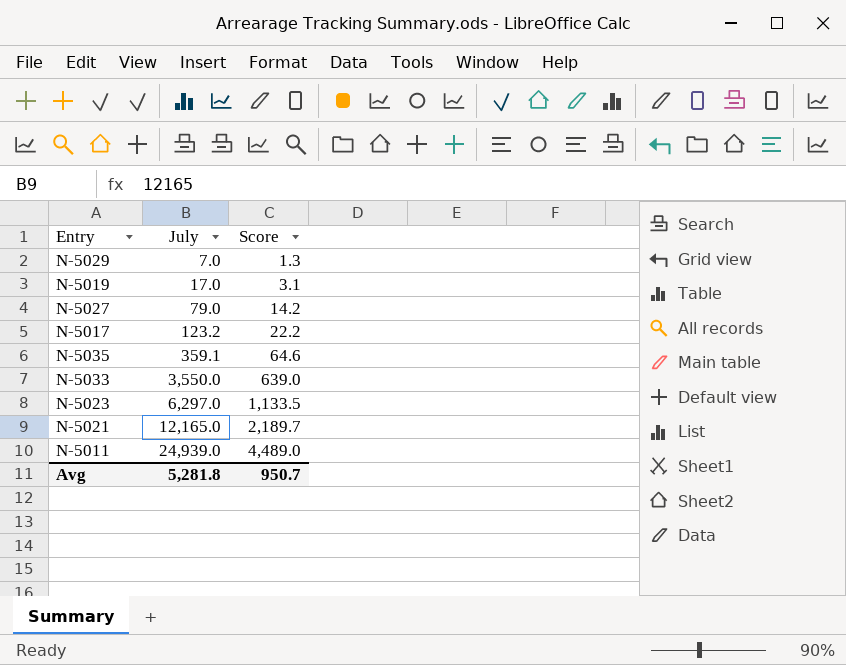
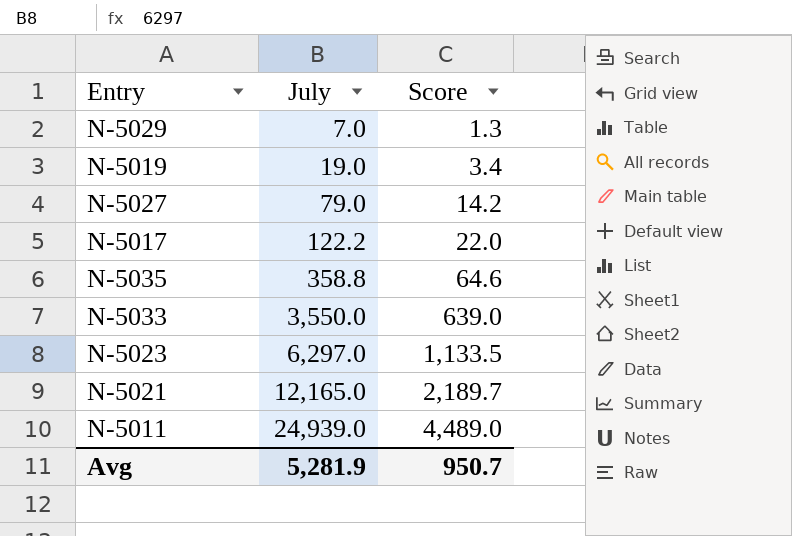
N-5019 | July: 17.0 -> 19.0
N-5019 | Score: 3.1 -> 3.4
N-5017 | July: 123.2 -> 122.2
N-5017 | Score: 22.2 -> 22.0
N-5035 | July: 359.1 -> 358.8
Avg | July: 5,281.8 -> 5,281.9

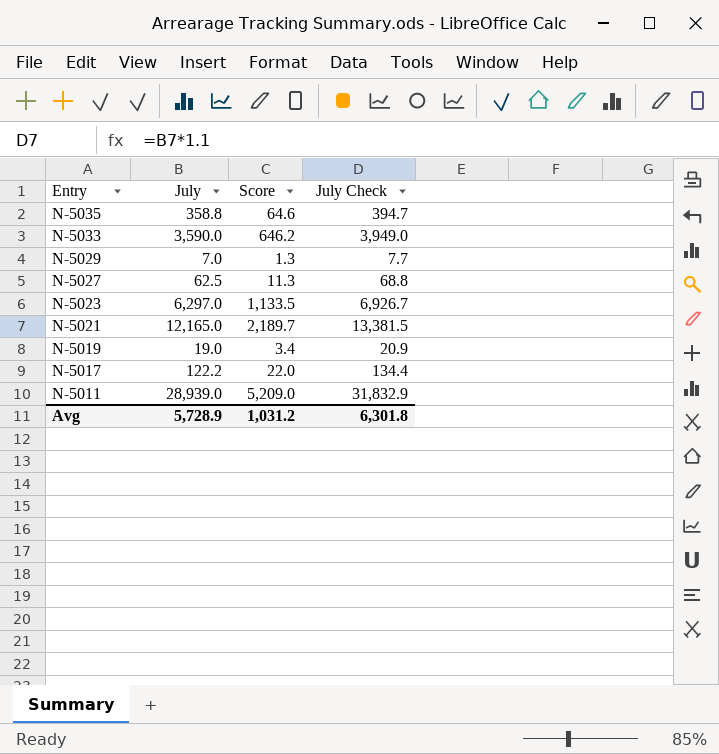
row order: July ascending -> Entry descending
column July Check | formula: none -> [July] * 1.1
N-5033 | July: 3,550.0 -> 3,590.0
N-5033 | Score: 639.0 -> 646.2
N-5027 | July: 79.0 -> 62.5
N-5027 | Score: 14.2 -> 11.3
N-5011 | July: 24,939.0 -> 28,939.0
N-5011 | Score: 4,489.0 -> 5,209.0
Avg | July: 5,281.9 -> 5,728.9
Avg | Score: 950.7 -> 1,031.2

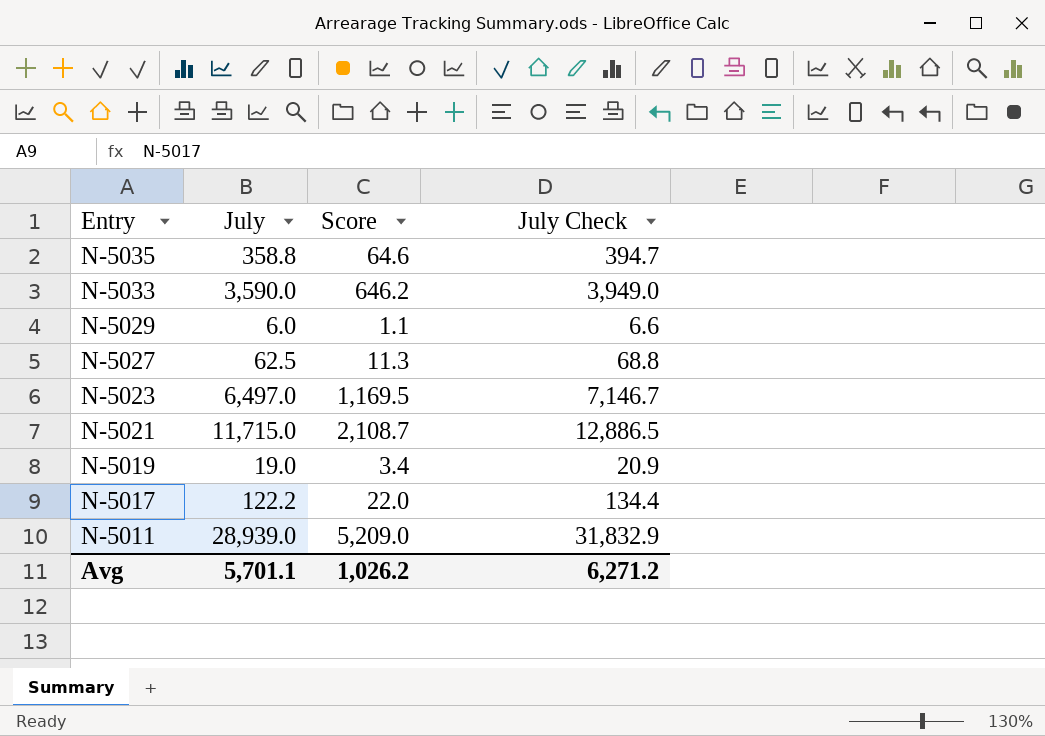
N-5029 | July: 7.0 -> 6.0
N-5029 | Score: 1.3 -> 1.1
N-5029 | July Check: 7.7 -> 6.6
N-5023 | July: 6,297.0 -> 6,497.0
N-5023 | Score: 1,133.5 -> 1,169.5
N-5023 | July Check: 6,926.7 -> 7,146.7
N-5021 | July: 12,165.0 -> 11,715.0
N-5021 | Score: 2,189.7 -> 2,108.7
N-5021 | July Check: 13,381.5 -> 12,886.5
Avg | July: 5,728.9 -> 5,701.1
Avg | Score: 1,031.2 -> 1,026.2
Avg | July Check: 6,301.8 -> 6,271.2

